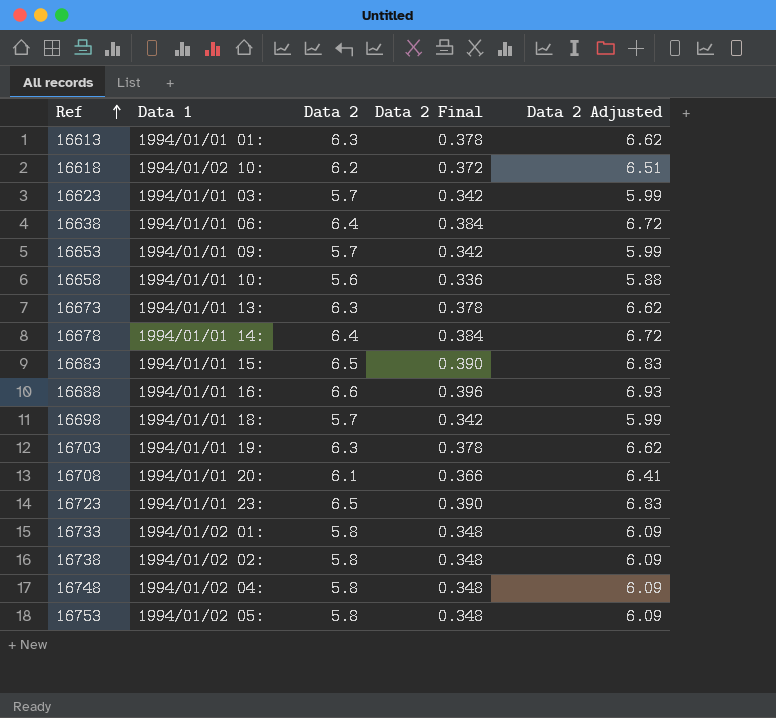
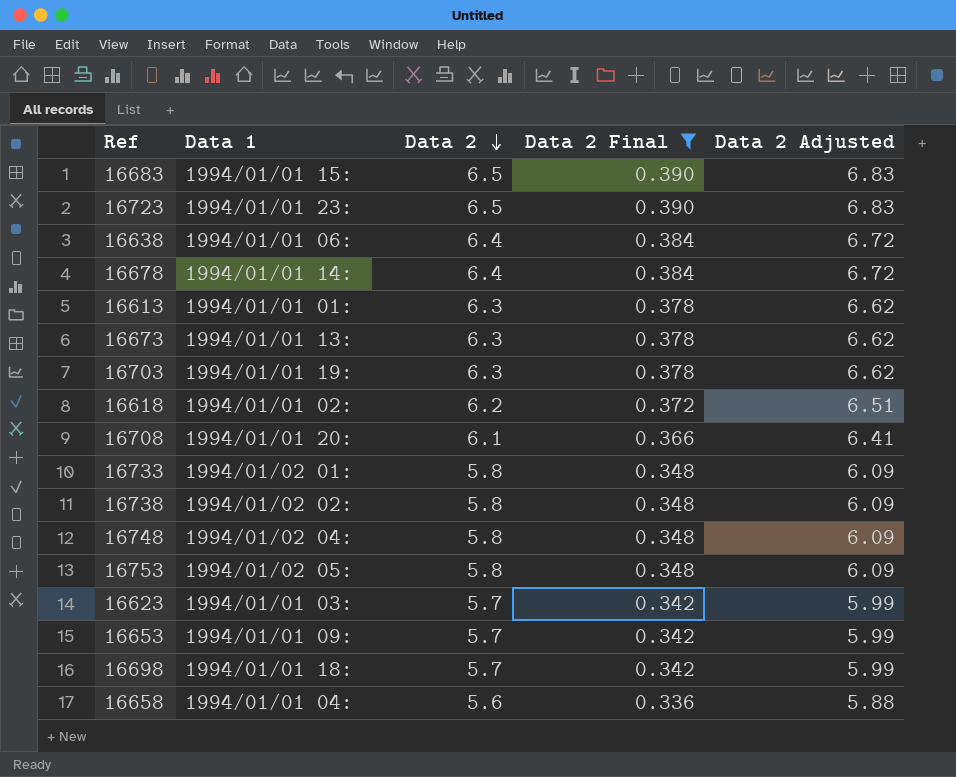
filter: none -> Data 2 Final != 0.396
row order: Ref ascending -> Data 2 descending
16618 | Data 1: 1994/01/02 10: -> 1994/01/01 02:
16658 | Data 1: 1994/01/01 10: -> 1994/01/01 04:

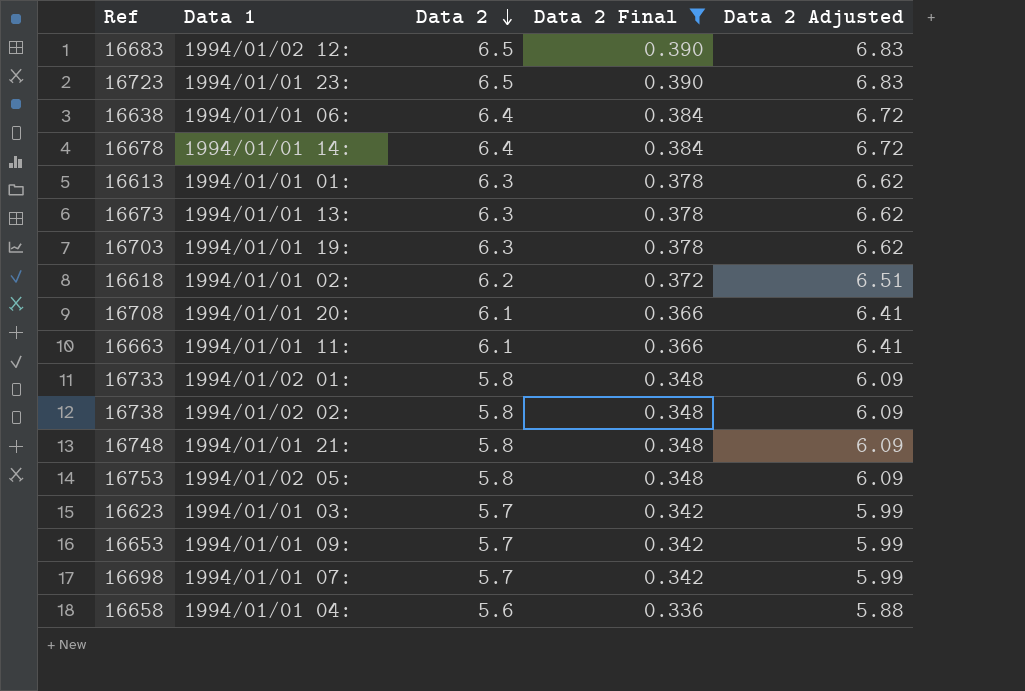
16683 | Data 1: 1994/01/01 15: -> 1994/01/02 12:
row 16663: none -> 1994/01/01 11: | 6.1 | 0.366 | 6.41
16748 | Data 1: 1994/01/02 04: -> 1994/01/01 21:
16698 | Data 1: 1994/01/01 18: -> 1994/01/01 07:

